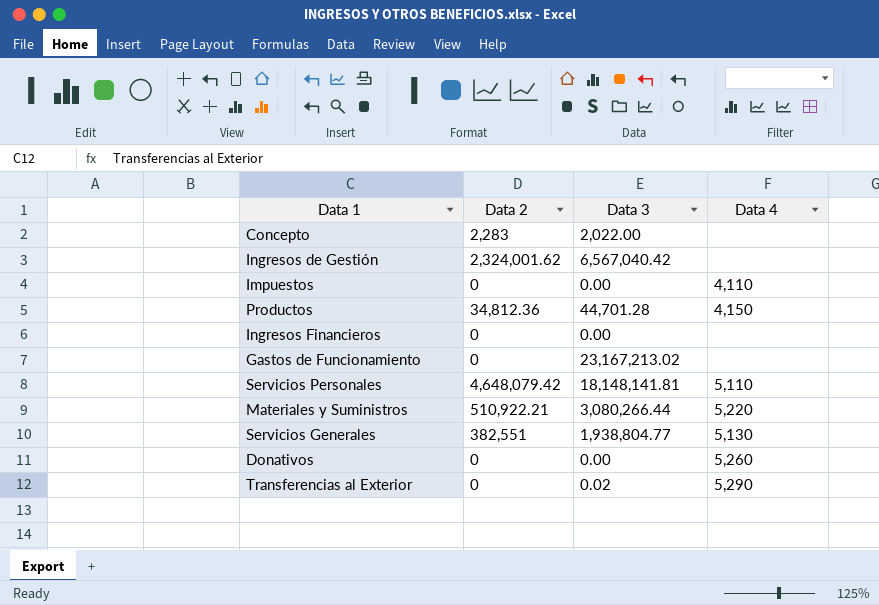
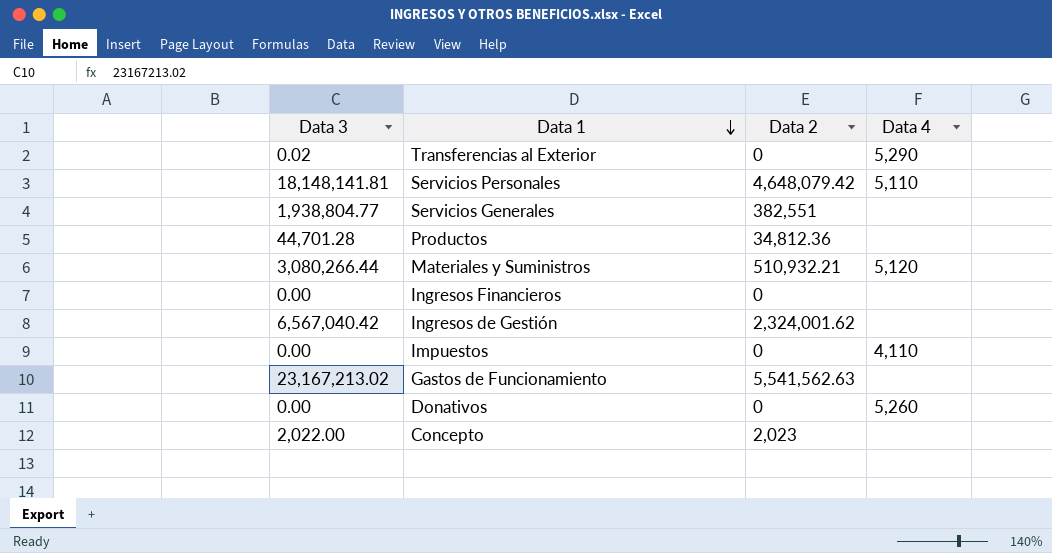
row order: none -> Data 1 descending
column Data 3 | position: 3 -> 1
Servicios Generales | Data 4: 5,130 -> none
Productos | Data 4: 4,150 -> none
Materiales y Suministros | Data 2: 510,922.21 -> 510,932.21
Materiales y Suministros | Data 4: 5,220 -> 5,120
Gastos de Funcionamiento | Data 2: 0 -> 5,541,562.63
Concepto | Data 2: 2,283 -> 2,023

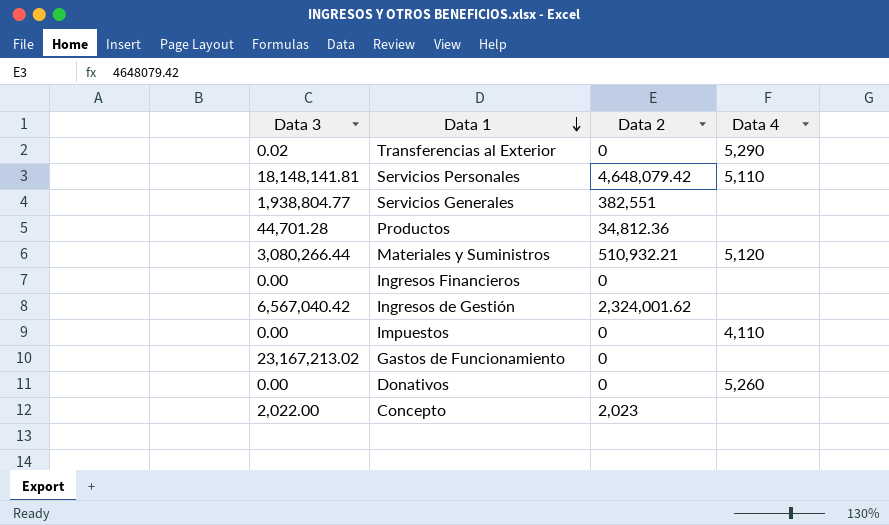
Gastos de Funcionamiento | Data 2: 5,541,562.63 -> 0

